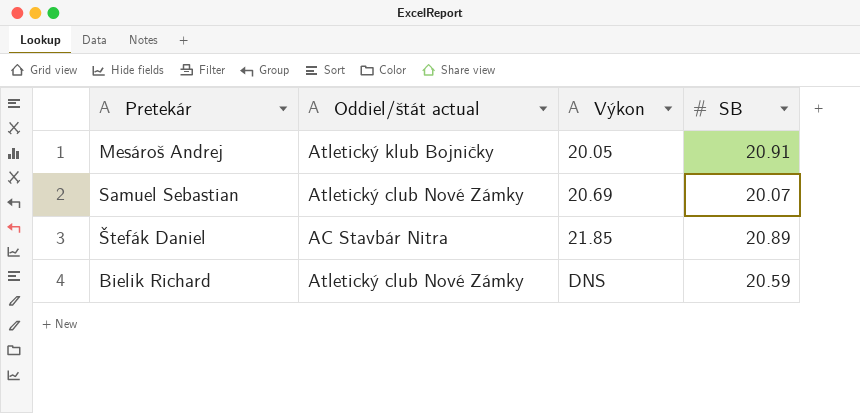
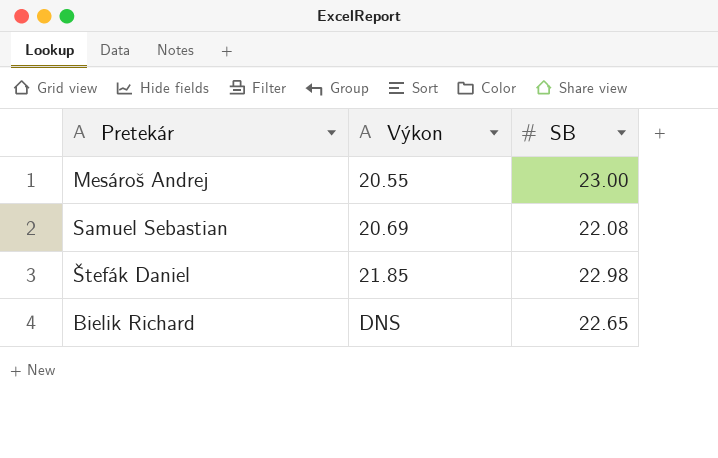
column Oddiel/štát actual | position: 2 -> none
Mesároš Andrej | Výkon: 20.05 -> 20.55
Mesároš Andrej | SB: 20.91 -> 23.00
Samuel Sebastian | SB: 20.07 -> 22.08
Štefák Daniel | SB: 20.89 -> 22.98
Bielik Richard | SB: 20.59 -> 22.65

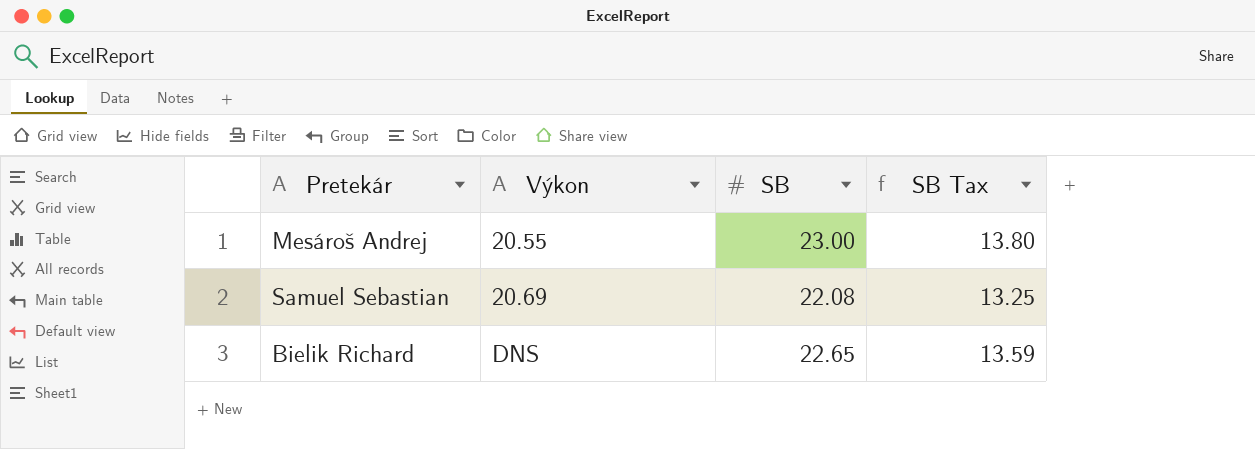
column SB Tax | formula: none -> [SB] * 0.6
row Štefák Daniel: 21.85 | 22.98 -> none

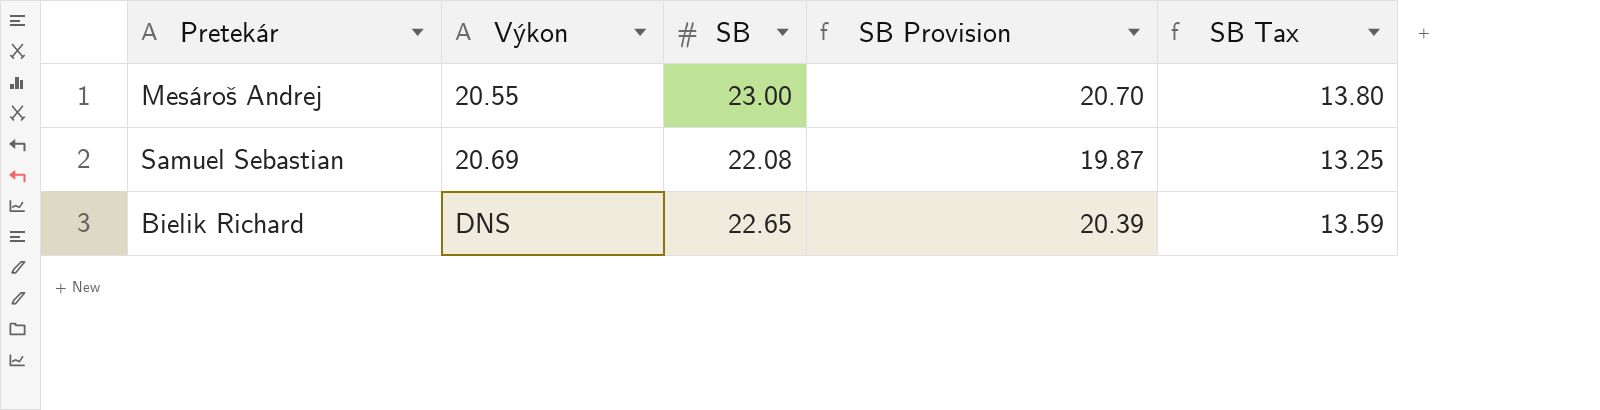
column SB Provision | formula: none -> [SB] * 0.9

